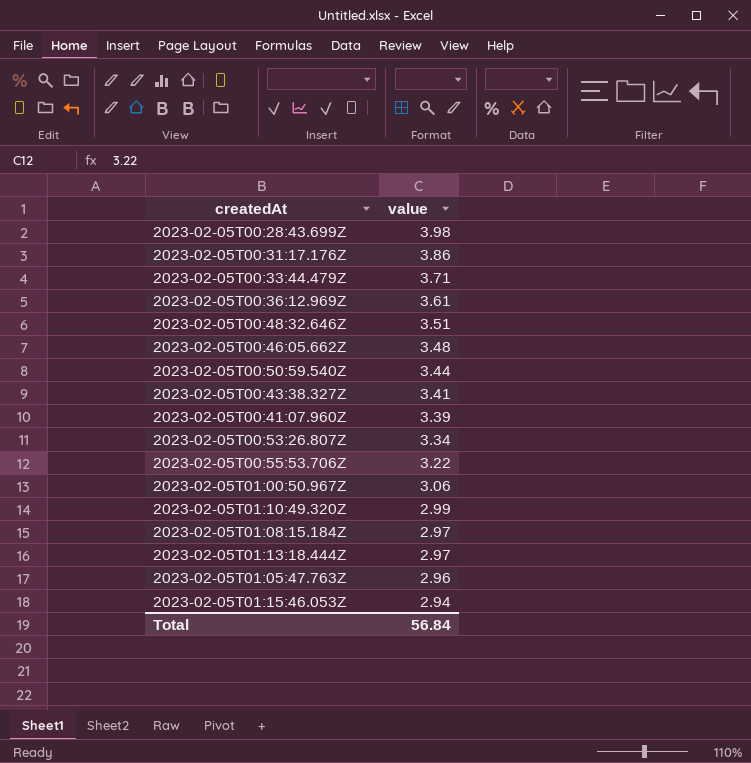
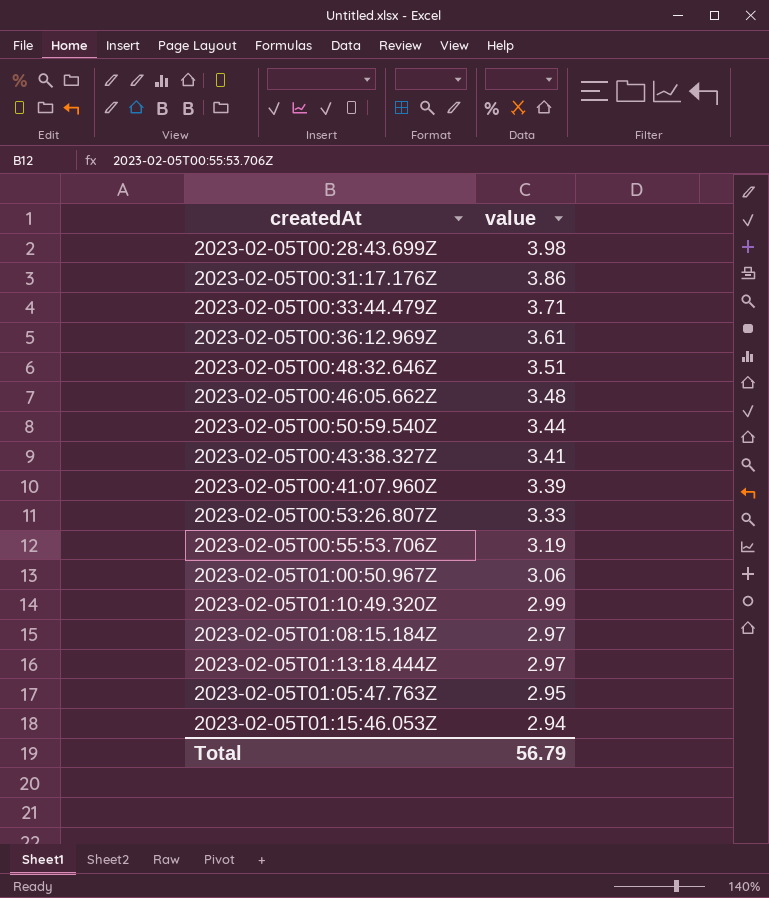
2023-02-05T00:53:26.807Z | value: 3.34 -> 3.33
2023-02-05T00:55:53.706Z | value: 3.22 -> 3.19
2023-02-05T01:05:47.763Z | value: 2.96 -> 2.95
Total | value: 56.84 -> 56.79

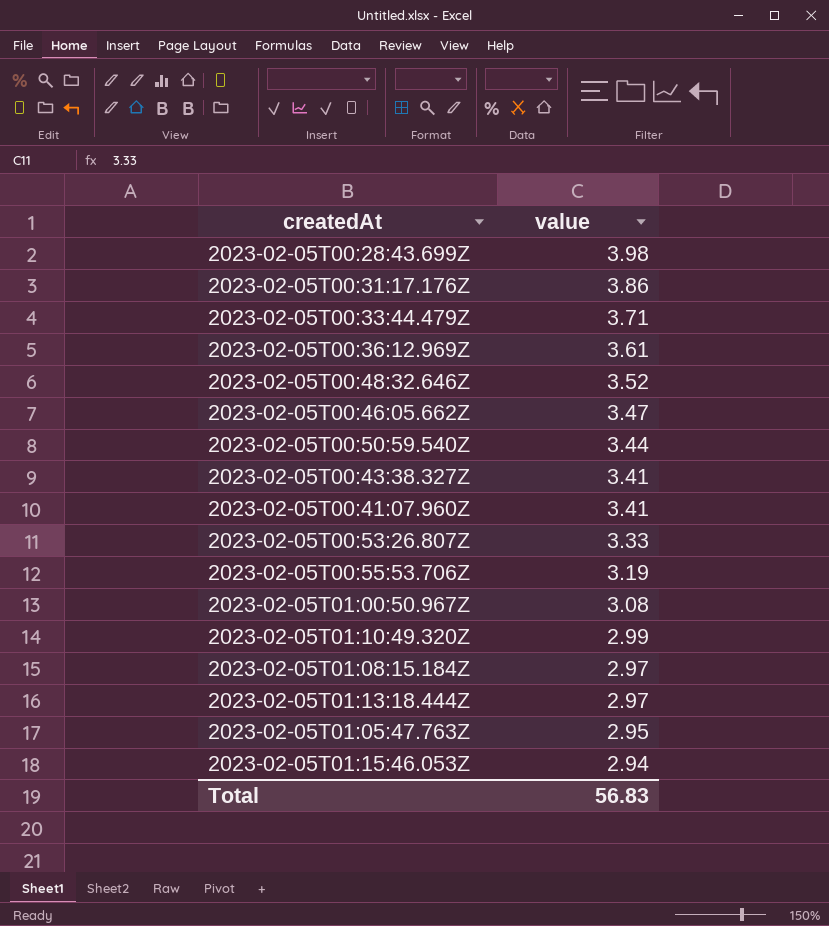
2023-02-05T00:48:32.646Z | value: 3.51 -> 3.52
2023-02-05T00:46:05.662Z | value: 3.48 -> 3.47
2023-02-05T00:41:07.960Z | value: 3.39 -> 3.41
2023-02-05T01:00:50.967Z | value: 3.06 -> 3.08
Total | value: 56.79 -> 56.83

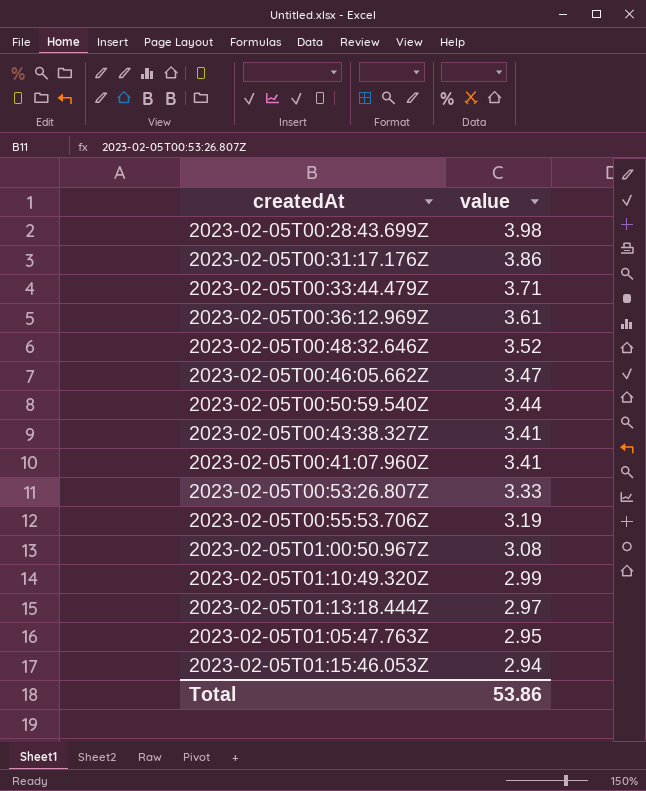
row 2023-02-05T01:08:15.184Z: 2.97 -> none
Total | value: 56.83 -> 53.86

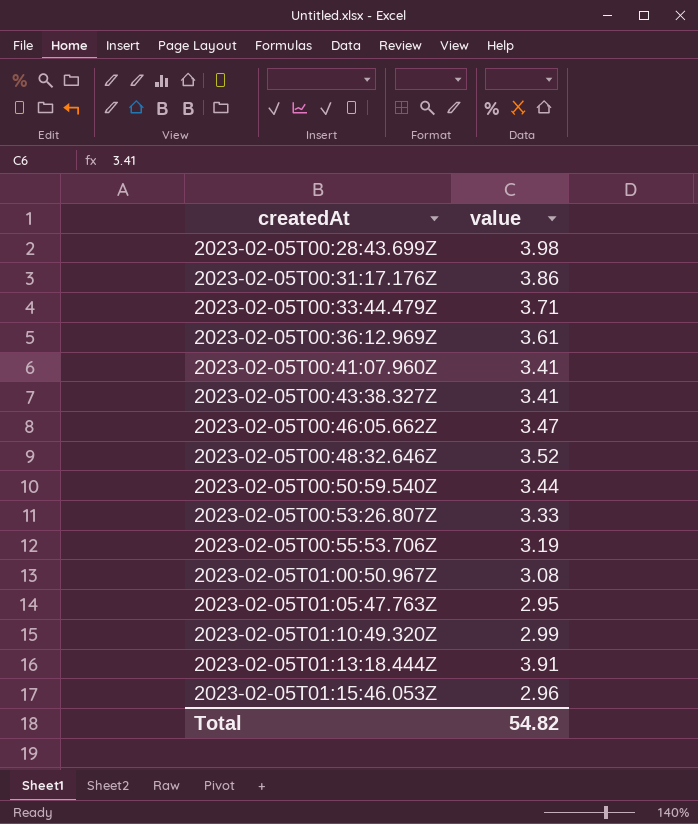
row order: value descending -> createdAt ascending
2023-02-05T01:13:18.444Z | value: 2.97 -> 3.91
2023-02-05T01:15:46.053Z | value: 2.94 -> 2.96
Total | value: 53.86 -> 54.82

